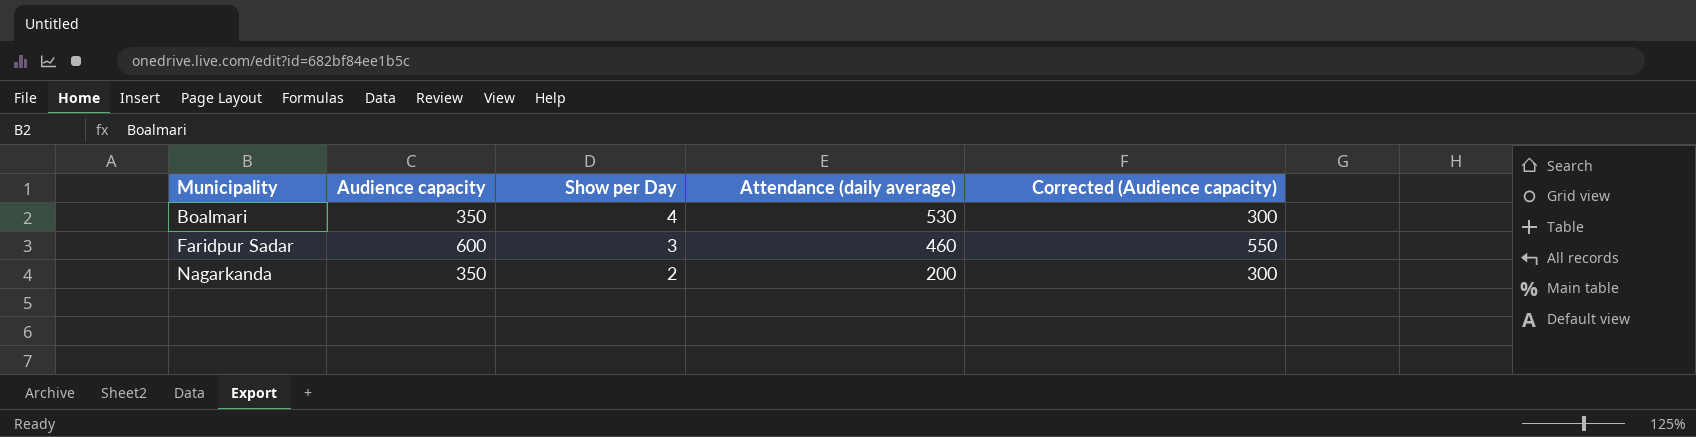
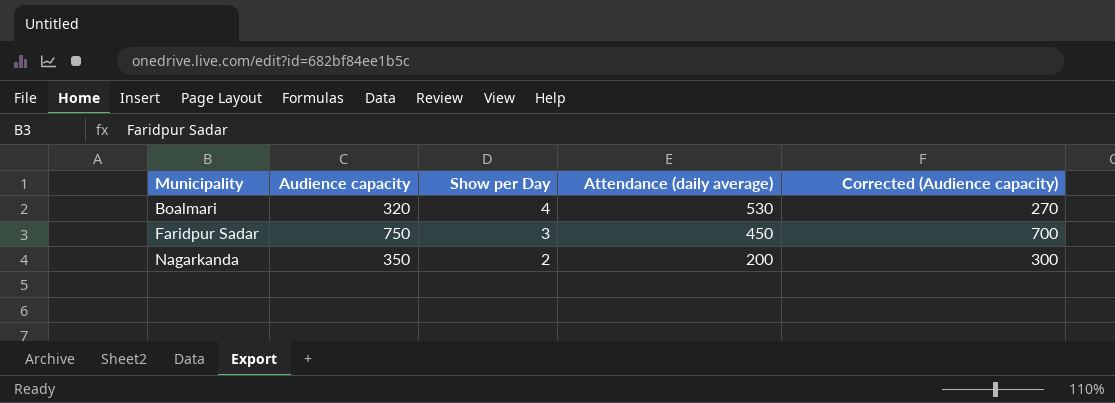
Boalmari | Audience capacity: 350 -> 320
Boalmari | Corrected (Audience capacity): 300 -> 270
Faridpur Sadar | Audience capacity: 600 -> 750
Faridpur Sadar | Attendance (daily average): 460 -> 450
Faridpur Sadar | Corrected (Audience capacity): 550 -> 700

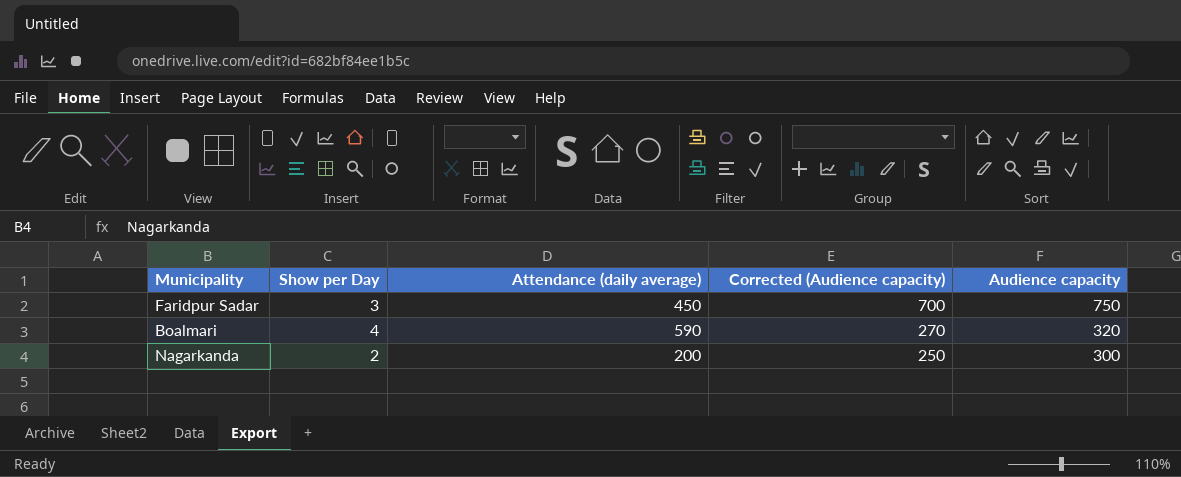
row order: Municipality ascending -> Corrected (Audience capacity) descending
column Audience capacity | position: 2 -> 5
Boalmari | Attendance (daily average): 530 -> 590
Nagarkanda | Corrected (Audience capacity): 300 -> 250
Nagarkanda | Audience capacity: 350 -> 300

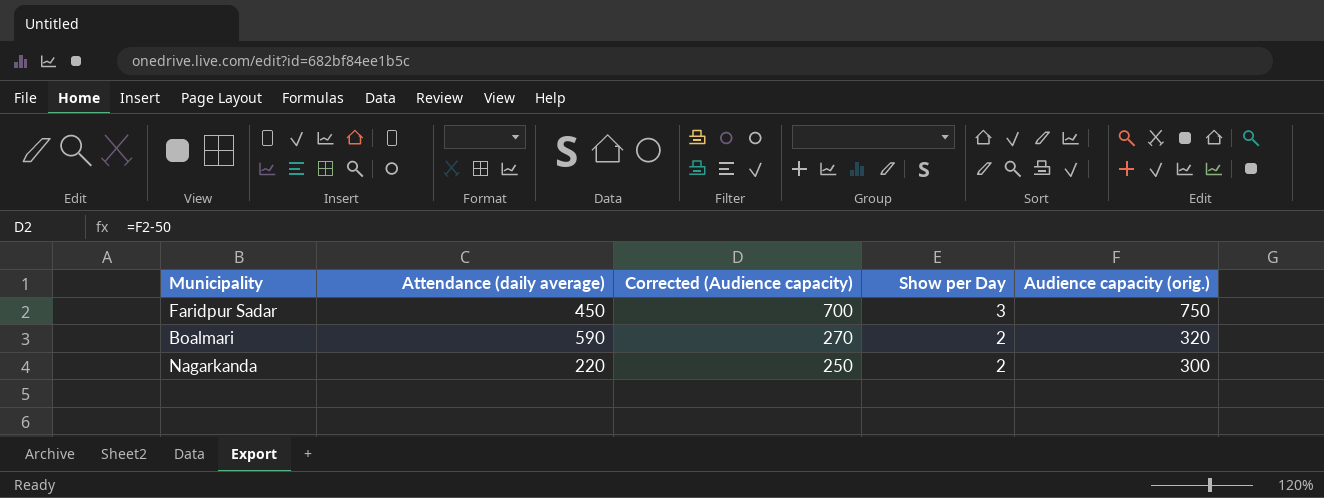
column Show per Day | position: 2 -> 4
column name: Audience capacity -> Audience capacity (orig.)
Boalmari | Show per Day: 4 -> 2
Nagarkanda | Attendance (daily average): 200 -> 220

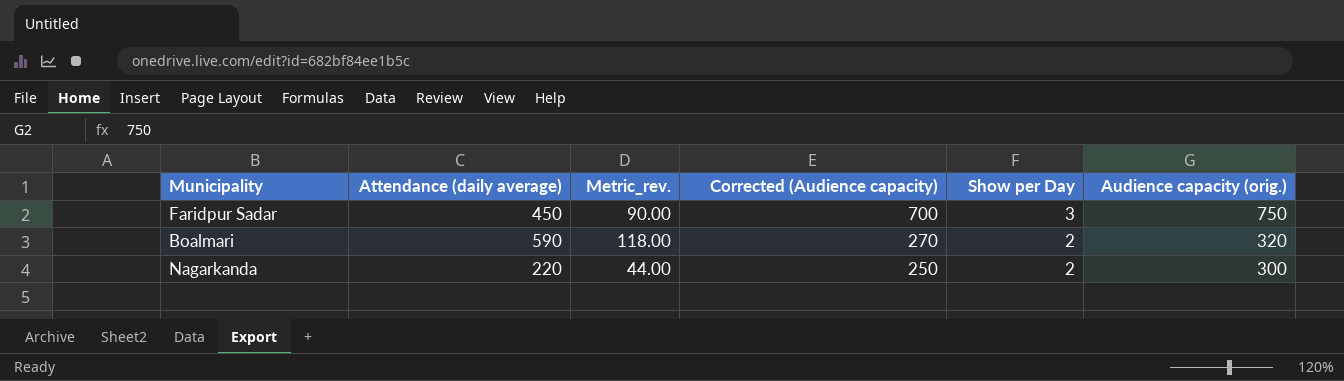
column Metric_rev. | formula: none -> [Attendance (daily average)] * 0.2

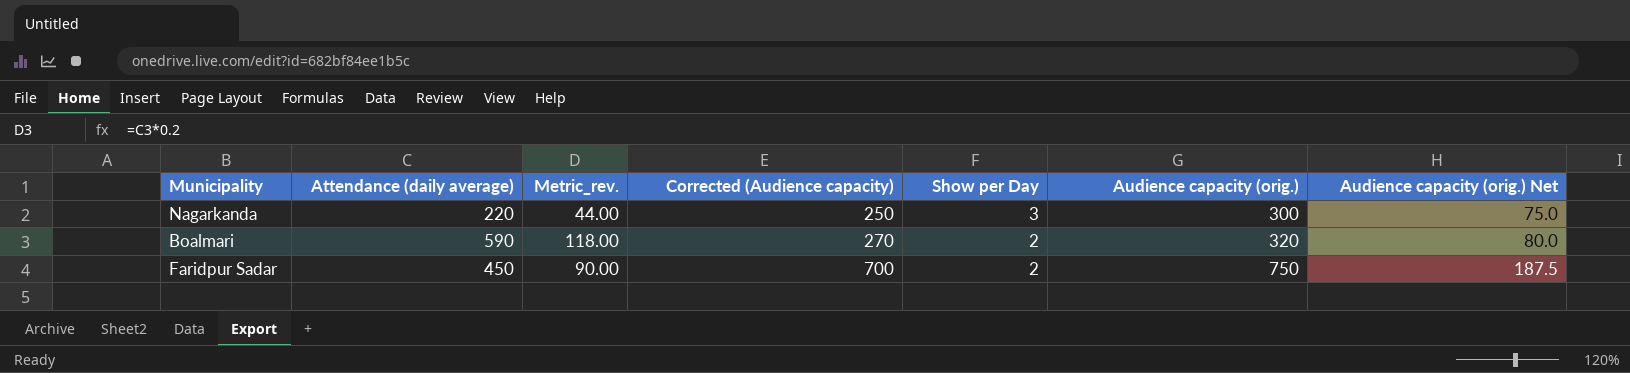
row order: Corrected (Audience capacity) descending -> Corrected (Audience capacity) ascending
column Audience capacity (orig.) Net | formula: none -> [Audience capacity (orig.)] * 0.25
Nagarkanda | Show per Day: 2 -> 3
Faridpur Sadar | Show per Day: 3 -> 2

